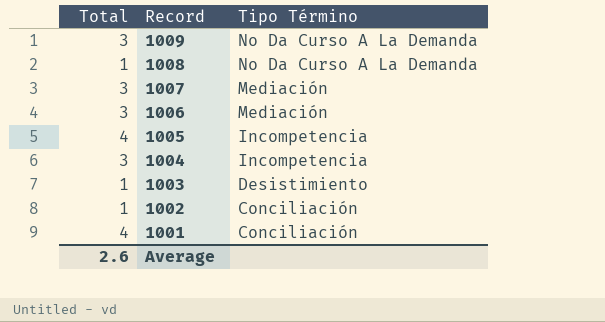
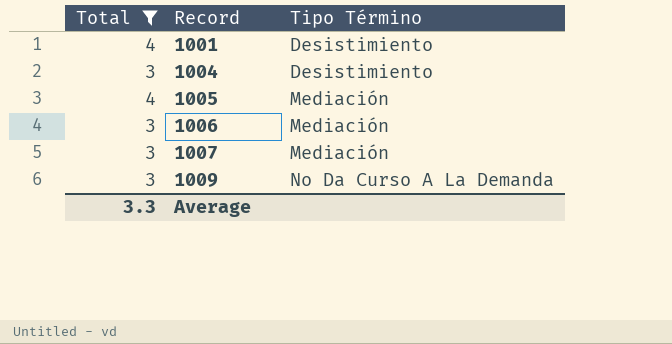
filter: none -> Total != 1
row order: Record descending -> Record ascending
1001 | Tipo Término: Conciliación -> Desistimiento
1004 | Tipo Término: Incompetencia -> Desistimiento
1005 | Tipo Término: Incompetencia -> Mediación
Average | Total: 2.6 -> 3.3

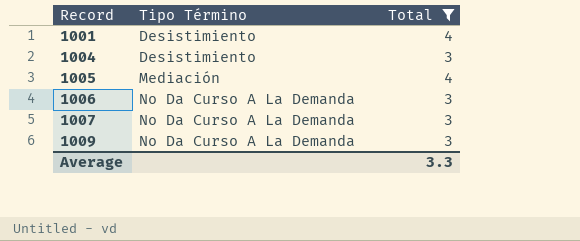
column Total | position: 1 -> 3
1006 | Tipo Término: Mediación -> No Da Curso A La Demanda
1007 | Tipo Término: Mediación -> No Da Curso A La Demanda

